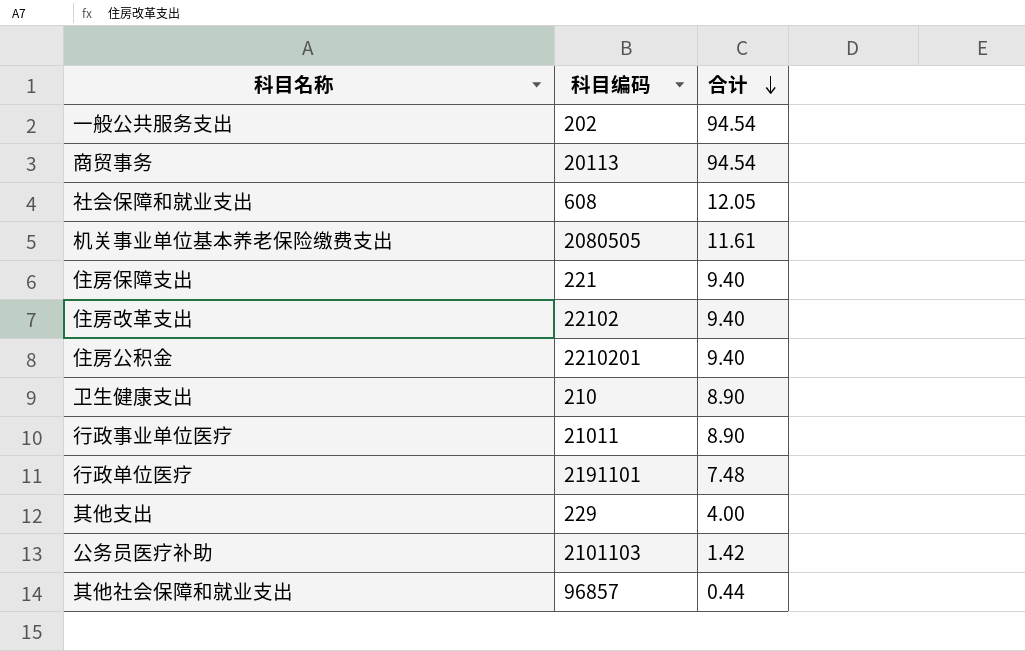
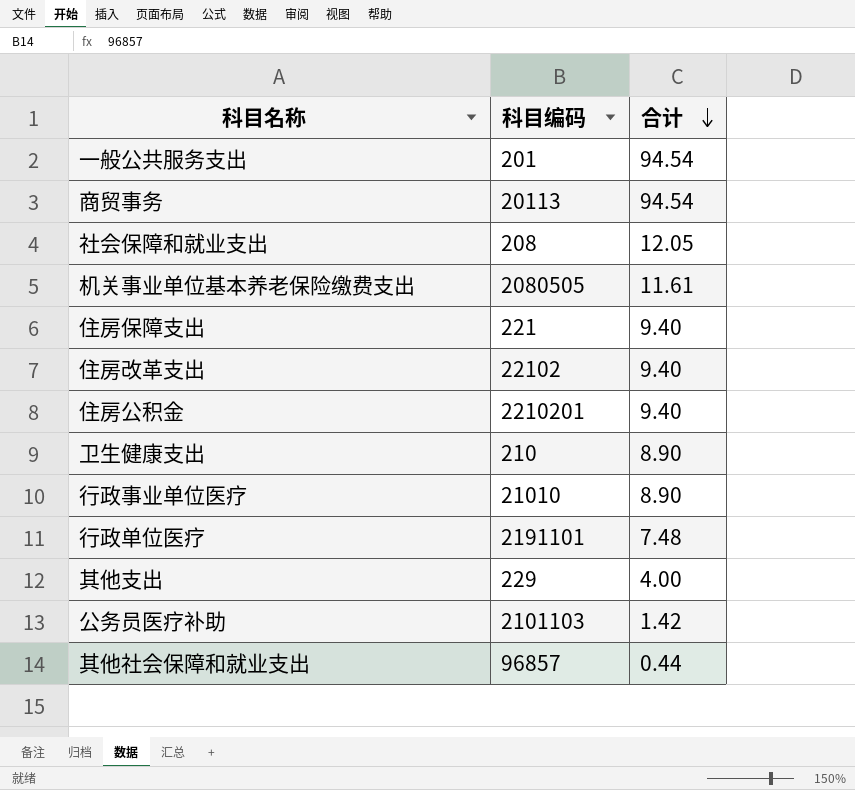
一般公共服务支出 | 科目编码: 202 -> 201
社会保障和就业支出 | 科目编码: 608 -> 208
行政事业单位医疗 | 科目编码: 21011 -> 21010

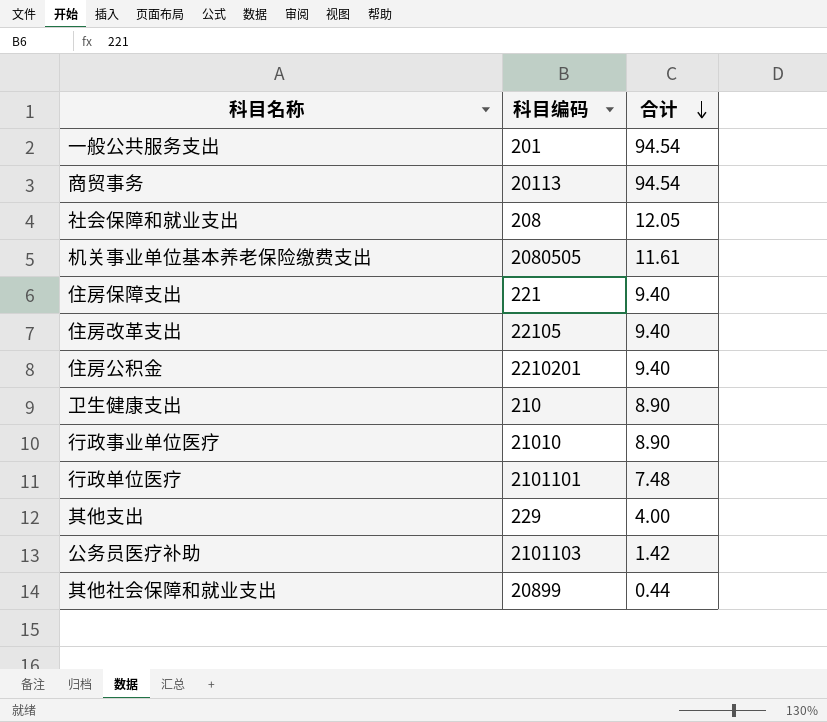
住房改革支出 | 科目编码: 22102 -> 22105
行政单位医疗 | 科目编码: 2191101 -> 2101101
其他社会保障和就业支出 | 科目编码: 96857 -> 20899

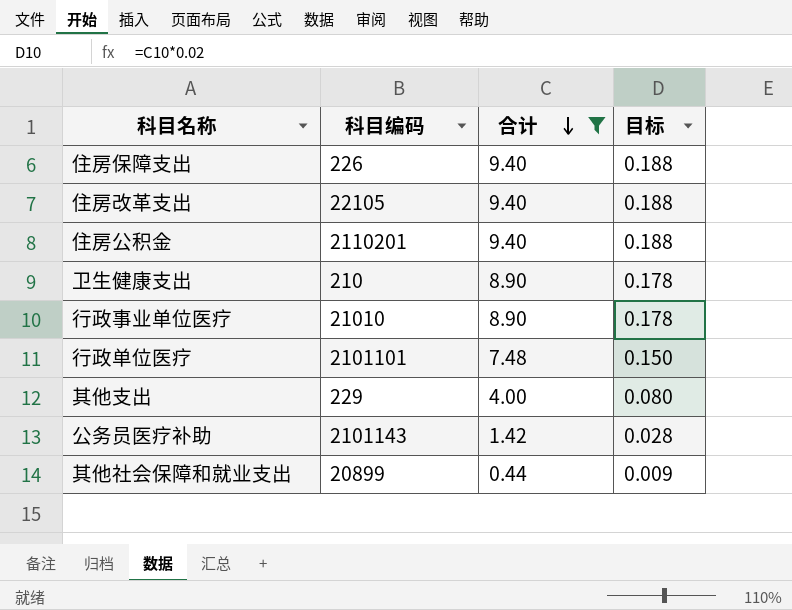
filter: none -> 合计 <= 9.40
column 目标 | formula: none -> [合计] * 0.02
住房保障支出 | 科目编码: 221 -> 226
住房公积金 | 科目编码: 2210201 -> 2110201
公务员医疗补助 | 科目编码: 2101103 -> 2101143

